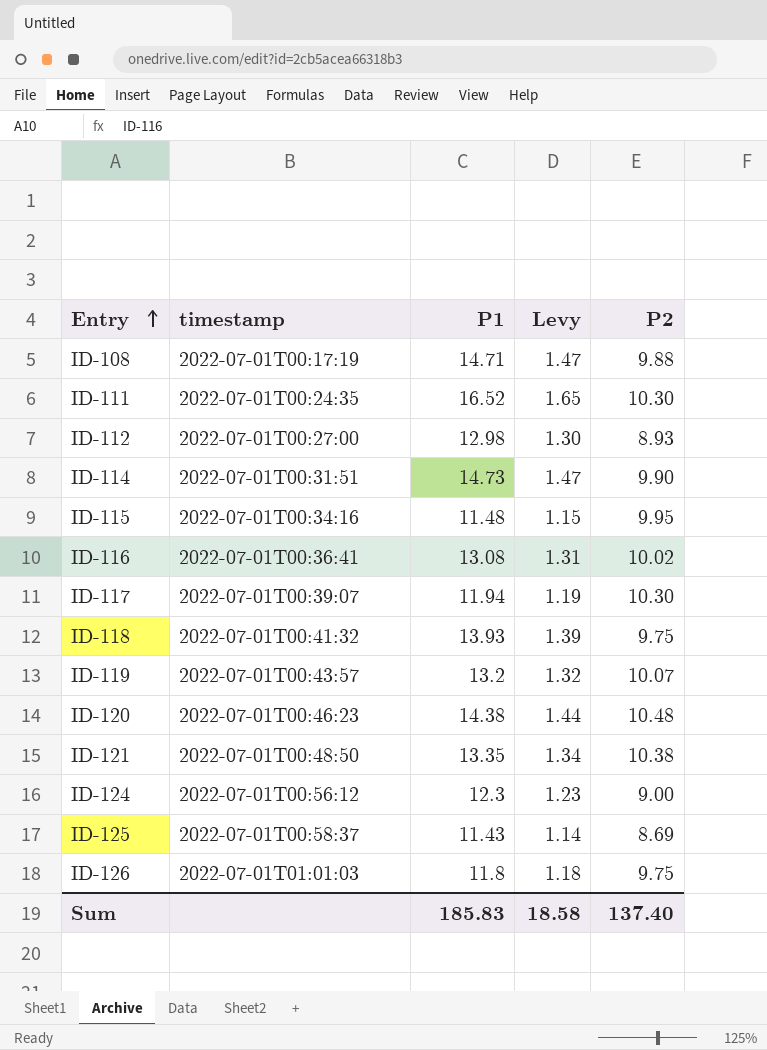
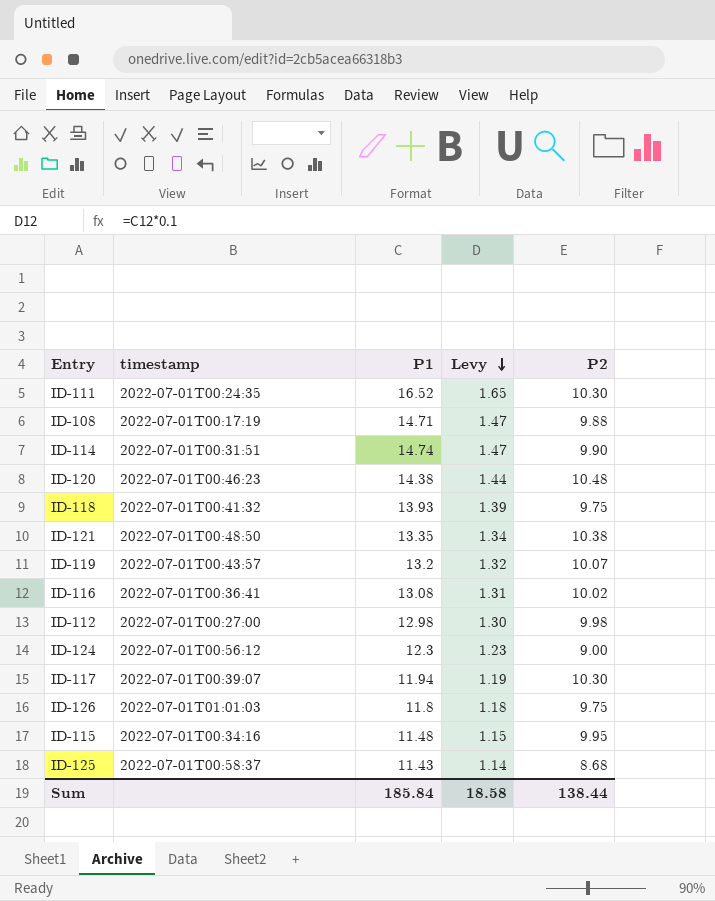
row order: Entry ascending -> Levy descending
ID-114 | P1: 14.73 -> 14.74
ID-112 | P2: 8.93 -> 9.98
ID-125 | P2: 8.69 -> 8.68
Sum | P1: 185.83 -> 185.84
Sum | P2: 137.40 -> 138.44

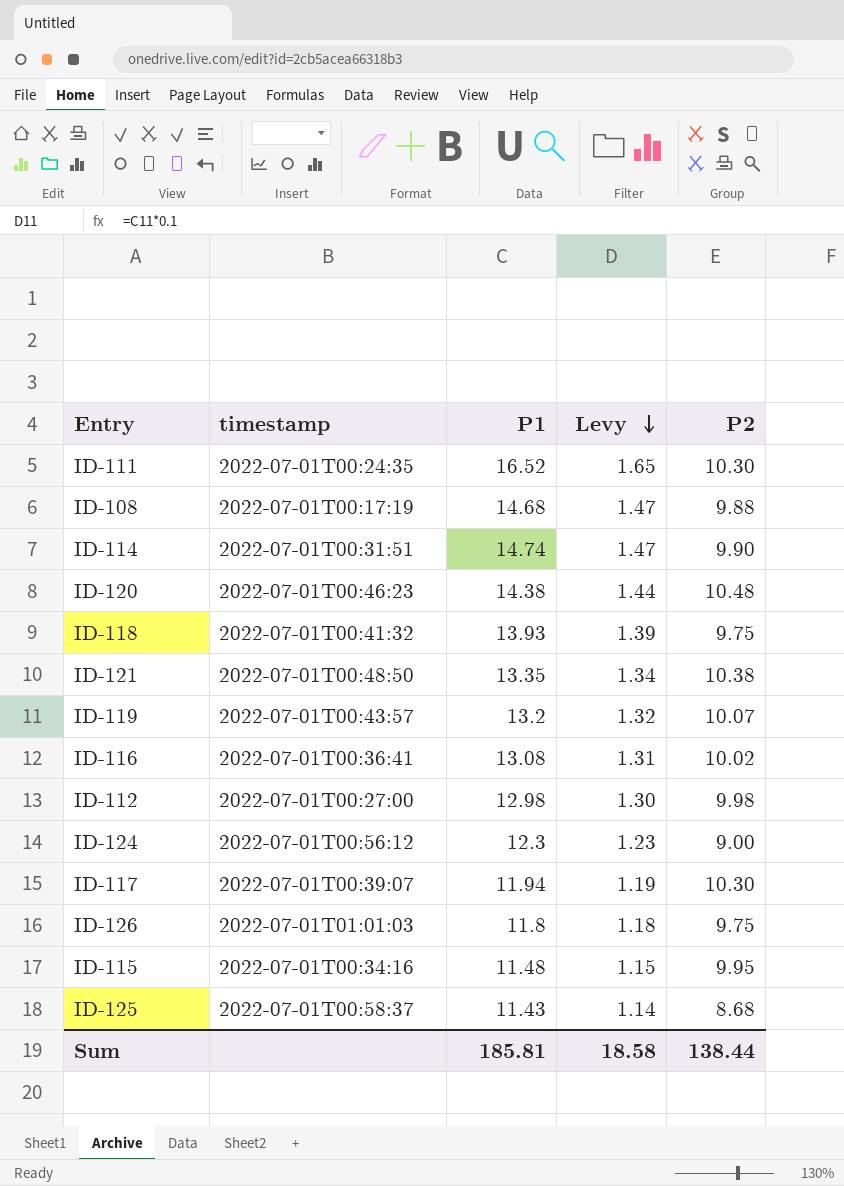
ID-108 | P1: 14.71 -> 14.68
Sum | P1: 185.84 -> 185.81

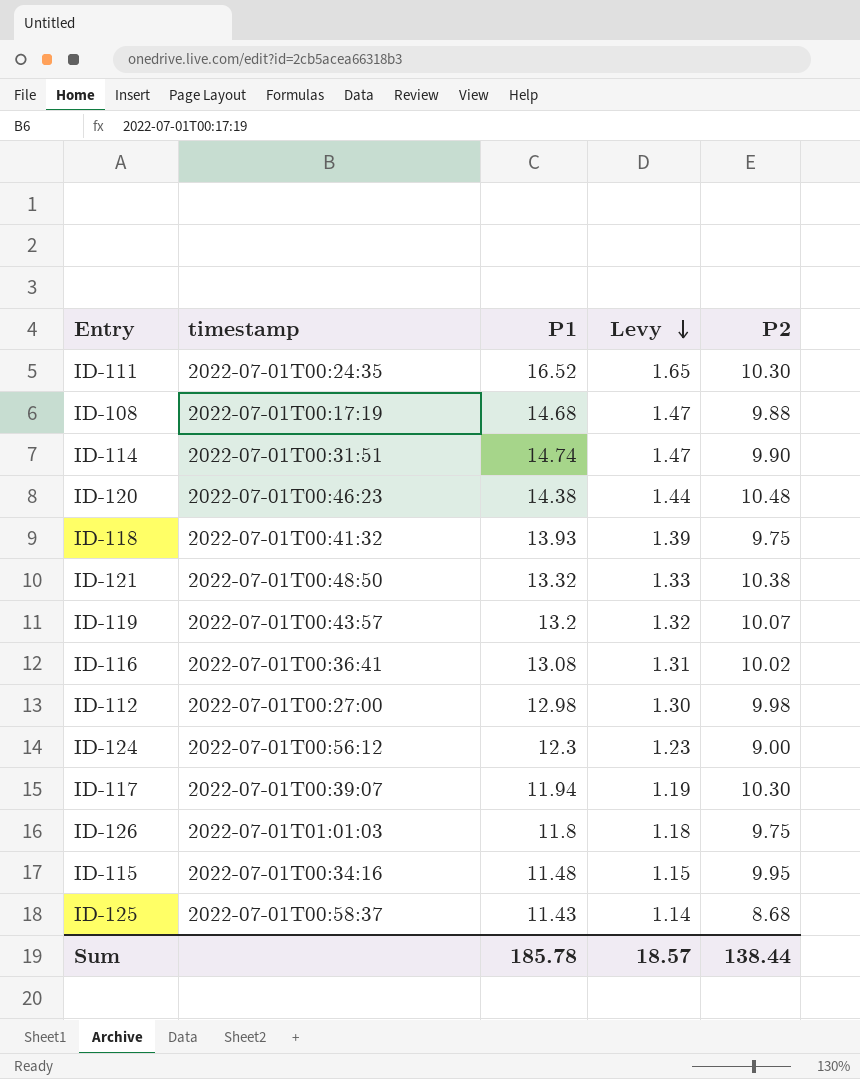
ID-121 | P1: 13.35 -> 13.32
ID-121 | Levy: 1.34 -> 1.33
Sum | P1: 185.81 -> 185.78
Sum | Levy: 18.58 -> 18.57

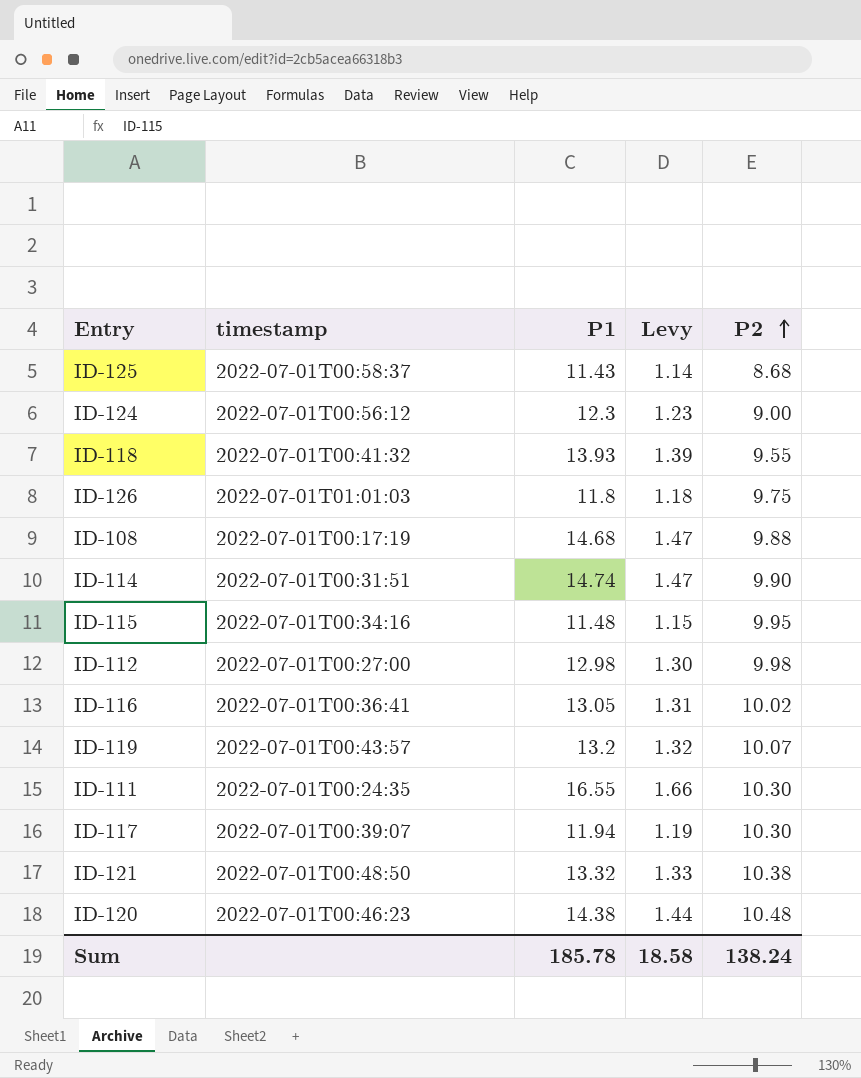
row order: Levy descending -> P2 ascending
ID-118 | P2: 9.75 -> 9.55
ID-116 | P1: 13.08 -> 13.05
ID-111 | P1: 16.52 -> 16.55
ID-111 | Levy: 1.65 -> 1.66
Sum | Levy: 18.57 -> 18.58
Sum | P2: 138.44 -> 138.24

